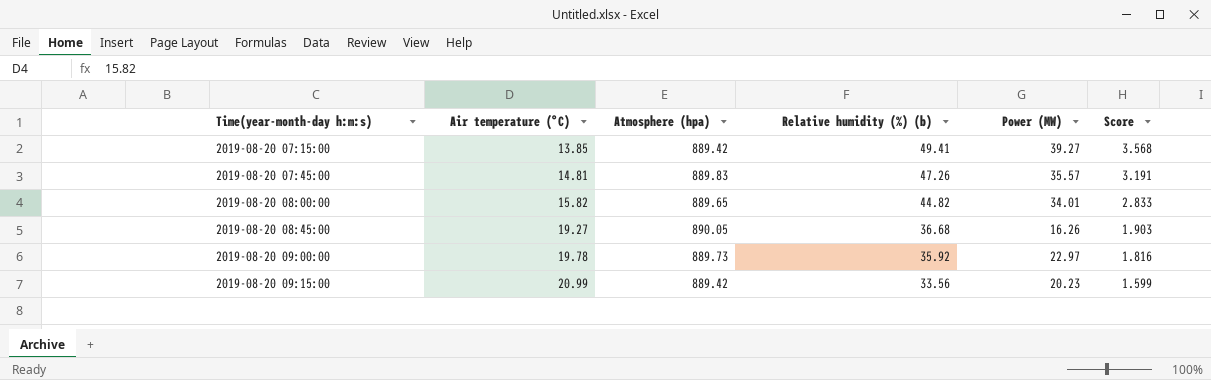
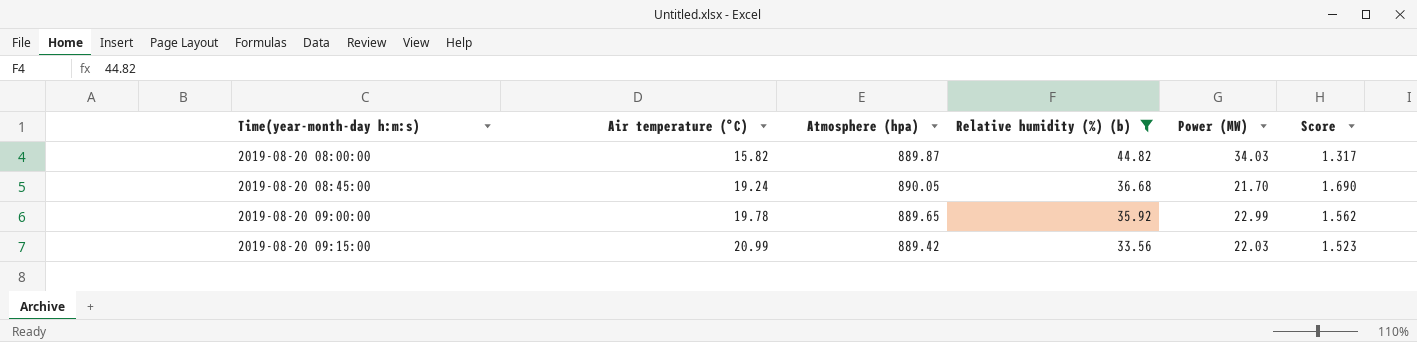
filter: none -> Relative humidity (%) (b) <= 44.82
column Score | formula: [Relative humidity (%) (b)] / [Air temperature (°C)] -> [Relative humidity (%) (b)] / [Power (MW)]
2019-08-20 08:00:00 | Atmosphere (hpa): 889.65 -> 889.87
2019-08-20 08:00:00 | Power (MW): 34.01 -> 34.03
2019-08-20 08:45:00 | Air temperature (°C): 19.27 -> 19.24
2019-08-20 08:45:00 | Power (MW): 16.26 -> 21.70
2019-08-20 09:00:00 | Atmosphere (hpa): 889.73 -> 889.65
2019-08-20 09:00:00 | Power (MW): 22.97 -> 22.99
2019-08-20 09:15:00 | Power (MW): 20.23 -> 22.03

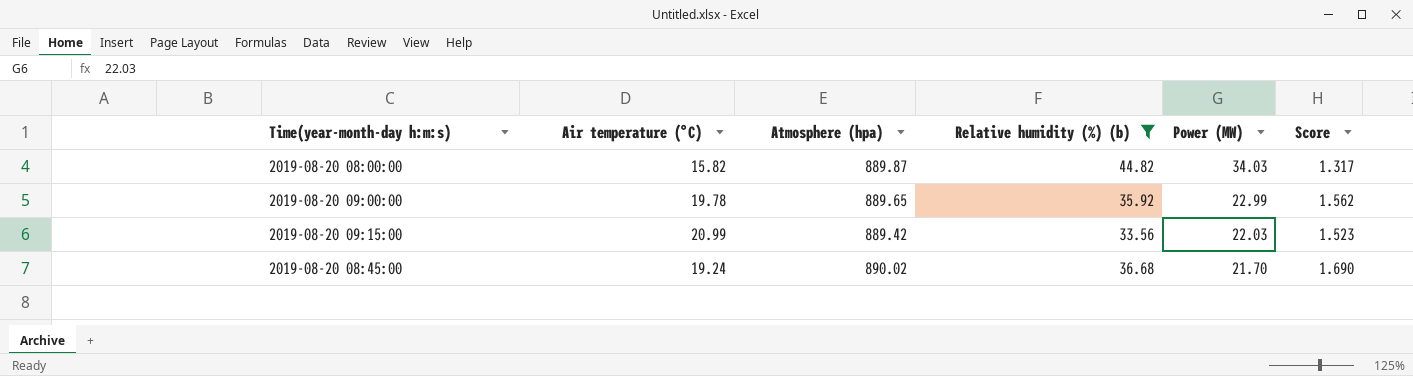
row order: Time(year-month-day h:m:s) ascending -> Power (MW) descending
2019-08-20 08:45:00 | Atmosphere (hpa): 890.05 -> 890.02

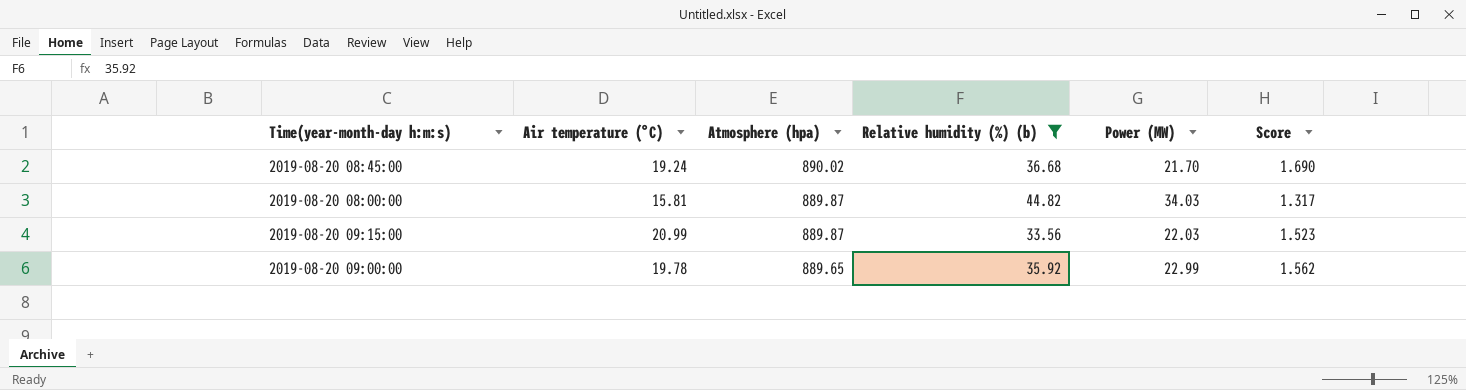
row order: Power (MW) descending -> Atmosphere (hpa) descending
2019-08-20 08:00:00 | Air temperature (°C): 15.82 -> 15.81
2019-08-20 09:15:00 | Atmosphere (hpa): 889.42 -> 889.87

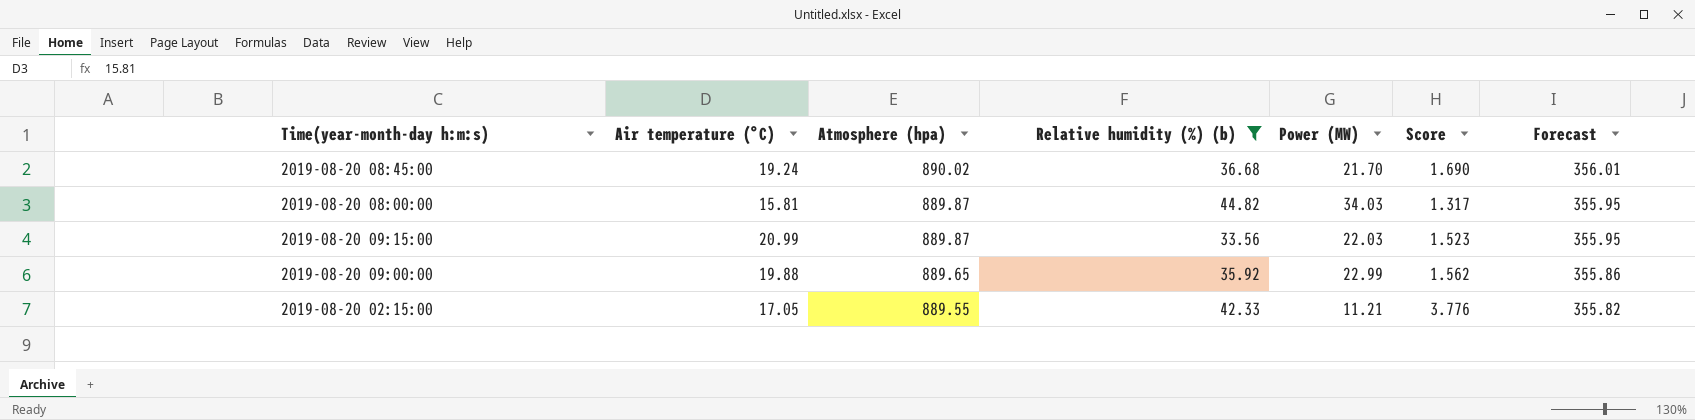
column Forecast | formula: none -> [Atmosphere (hpa)] * 0.4
2019-08-20 09:00:00 | Air temperature (°C): 19.78 -> 19.88
row 2019-08-20 02:15:00: none -> 17.05 | 889.55 | 42.33 | 11.21 | 3.776 | 355.82

